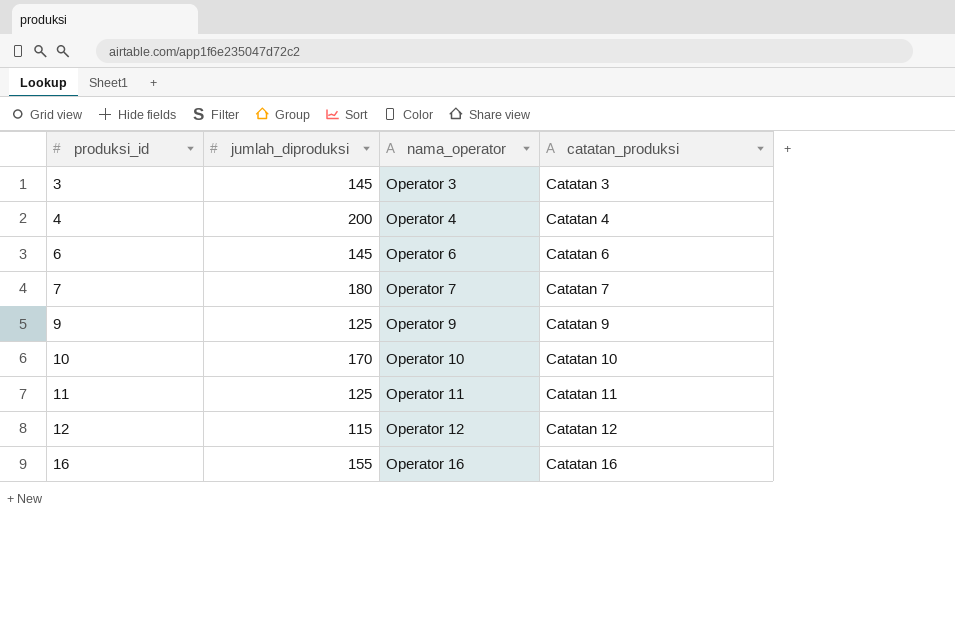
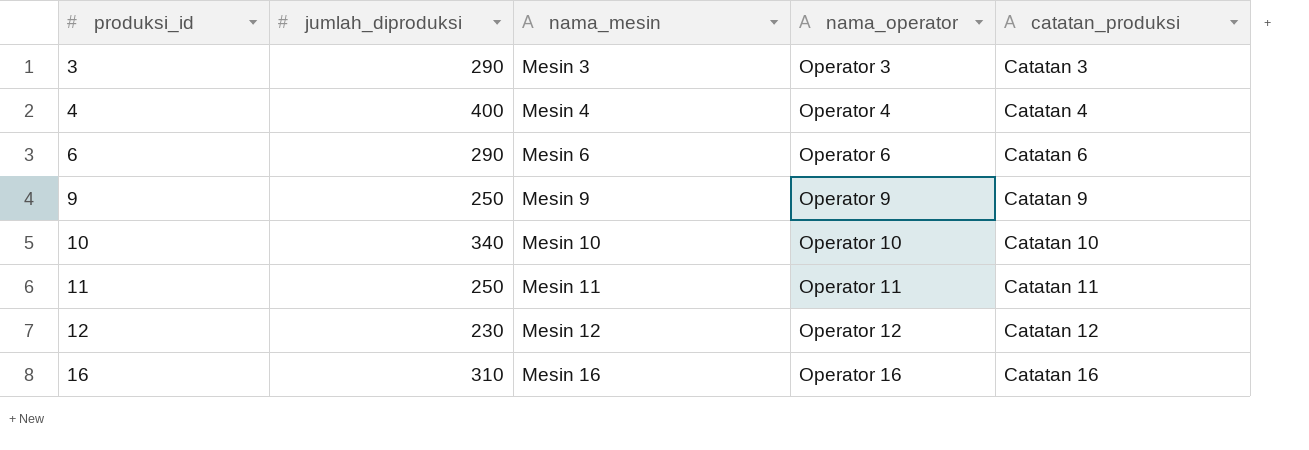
column nama_mesin | position: none -> 3
row 7: 180 | Operator 7 | Catatan 7 -> none
3 | jumlah_diproduksi: 145 -> 290
4 | jumlah_diproduksi: 200 -> 400
6 | jumlah_diproduksi: 145 -> 290
9 | jumlah_diproduksi: 125 -> 250
10 | jumlah_diproduksi: 170 -> 340
11 | jumlah_diproduksi: 125 -> 250
12 | jumlah_diproduksi: 115 -> 230
16 | jumlah_diproduksi: 155 -> 310

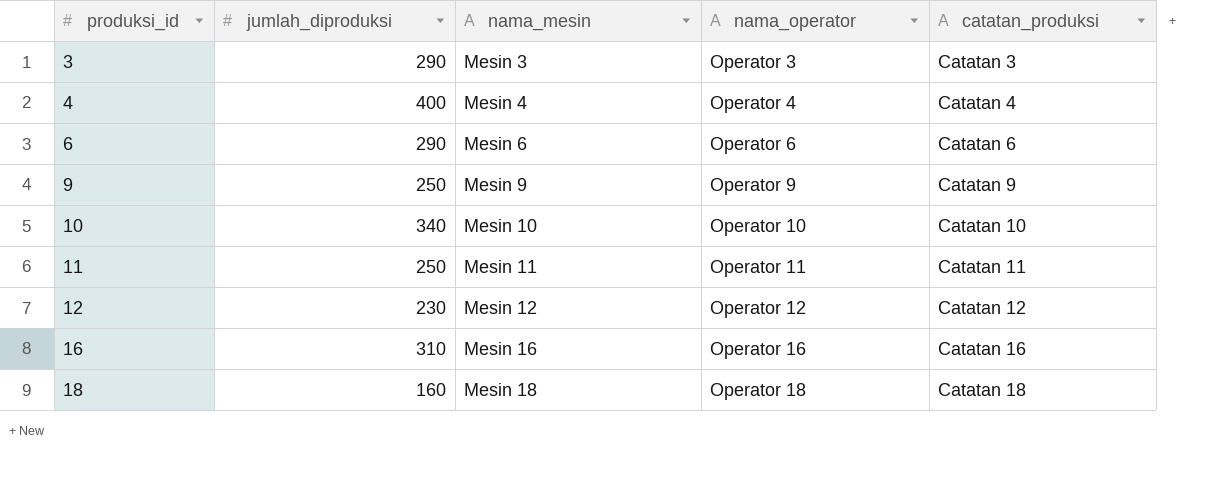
row 18: none -> 160 | Mesin 18 | Operator 18 | Catatan 18

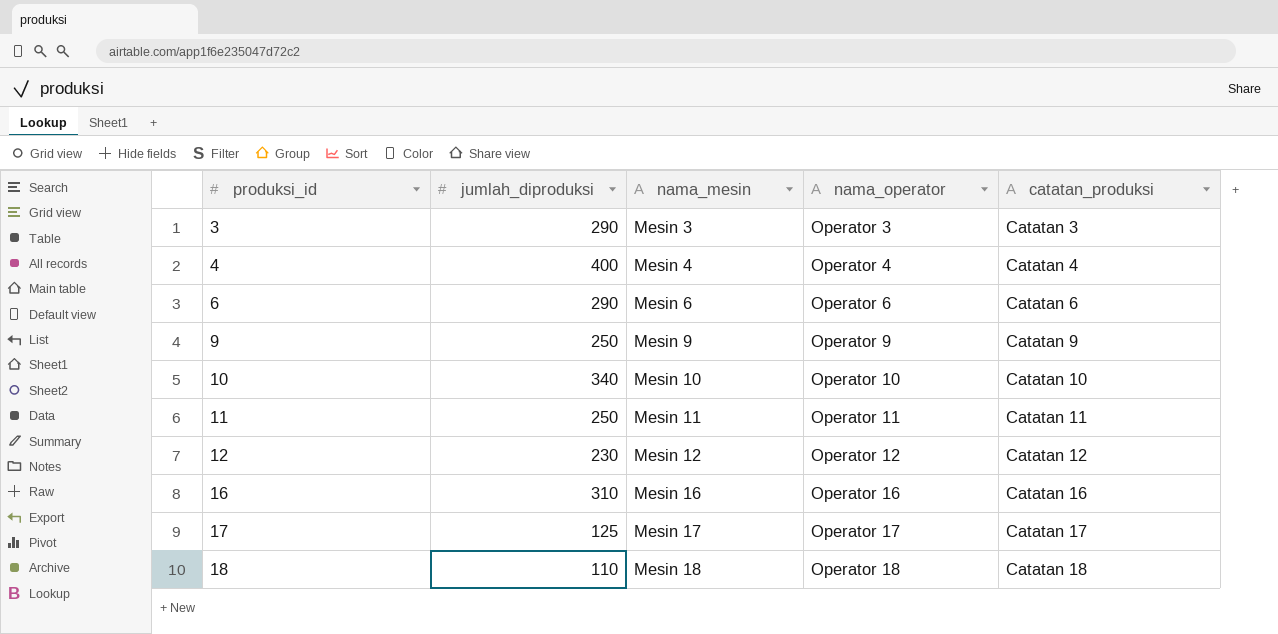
row 17: none -> 125 | Mesin 17 | Operator 17 | Catatan 17
18 | jumlah_diproduksi: 160 -> 110

